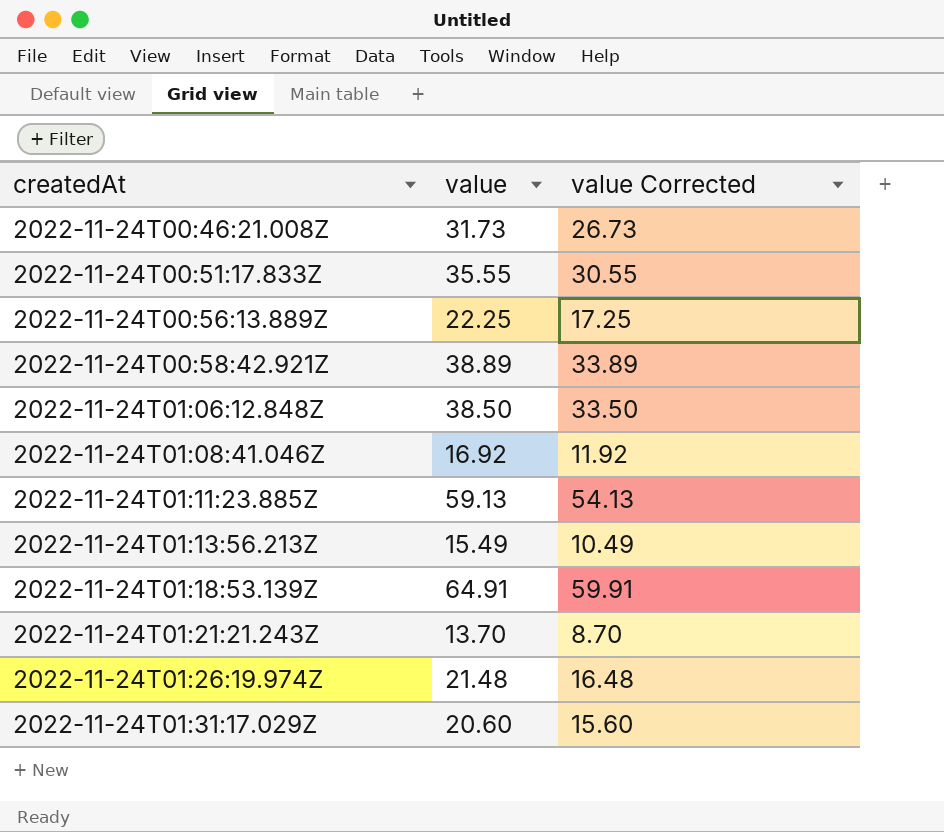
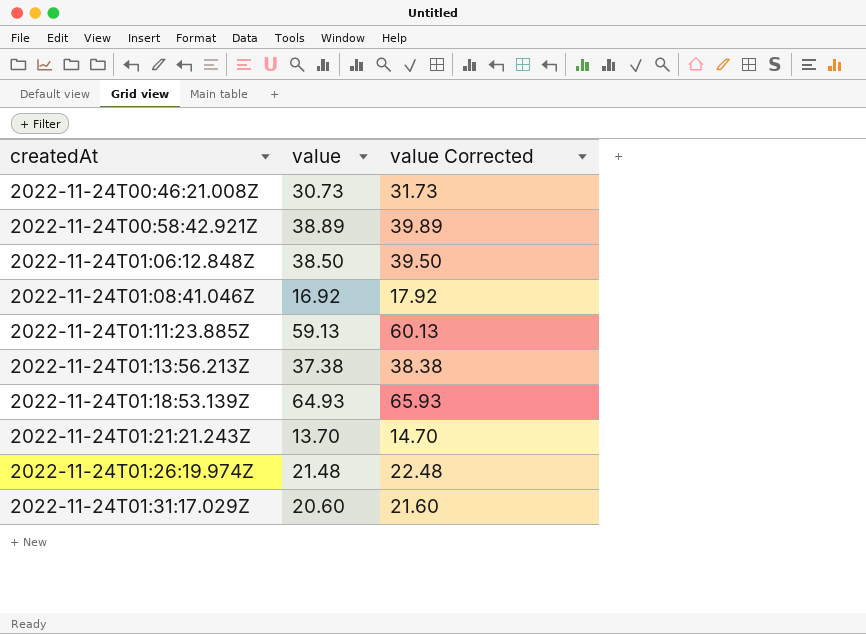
column value Corrected | formula: [value] - 5 -> [value] + 1
row 2022-11-24T00:51:17.833Z: 35.55 | 30.55 -> none
row 2022-11-24T00:56:13.889Z: 22.25 | 17.25 -> none
2022-11-24T00:46:21.008Z | value: 31.73 -> 30.73
2022-11-24T01:13:56.213Z | value: 15.49 -> 37.38
2022-11-24T01:18:53.139Z | value: 64.91 -> 64.93

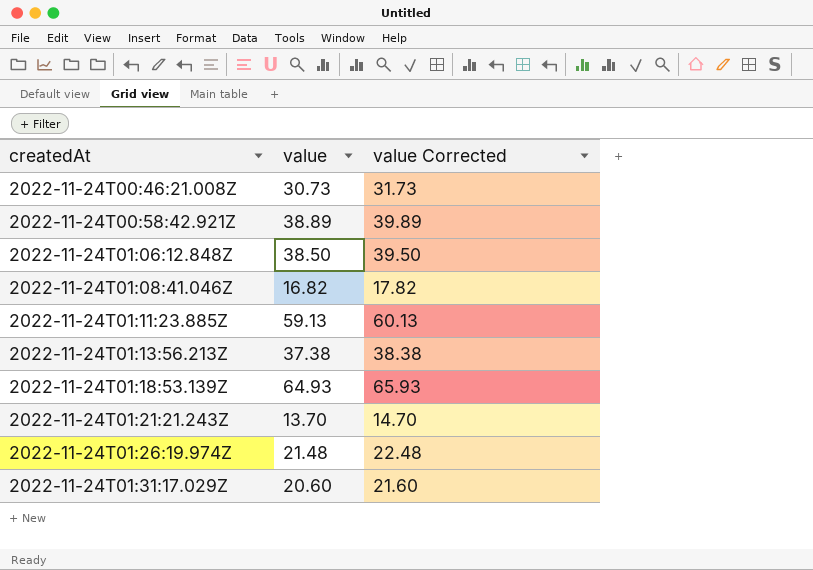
2022-11-24T01:08:41.046Z | value: 16.92 -> 16.82
2022-11-24T01:08:41.046Z | value Corrected: 17.92 -> 17.82

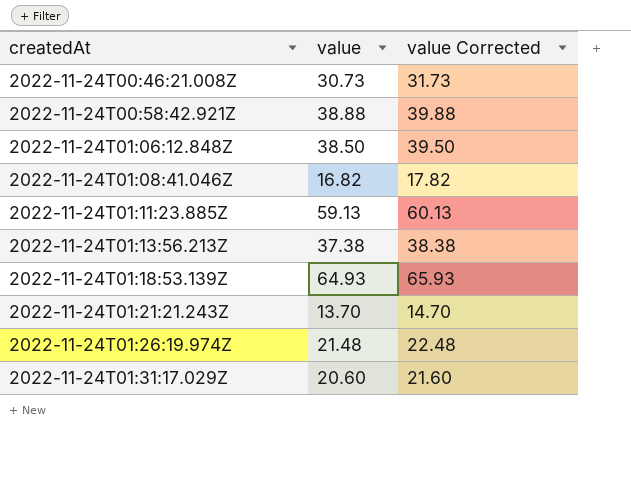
2022-11-24T00:58:42.921Z | value: 38.89 -> 38.88
2022-11-24T00:58:42.921Z | value Corrected: 39.89 -> 39.88

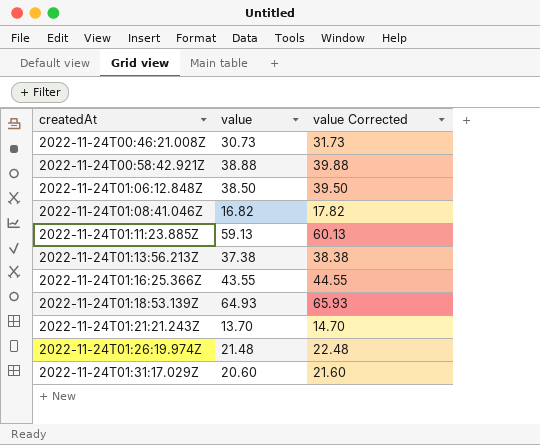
row 2022-11-24T01:16:25.366Z: none -> 43.55 | 44.55

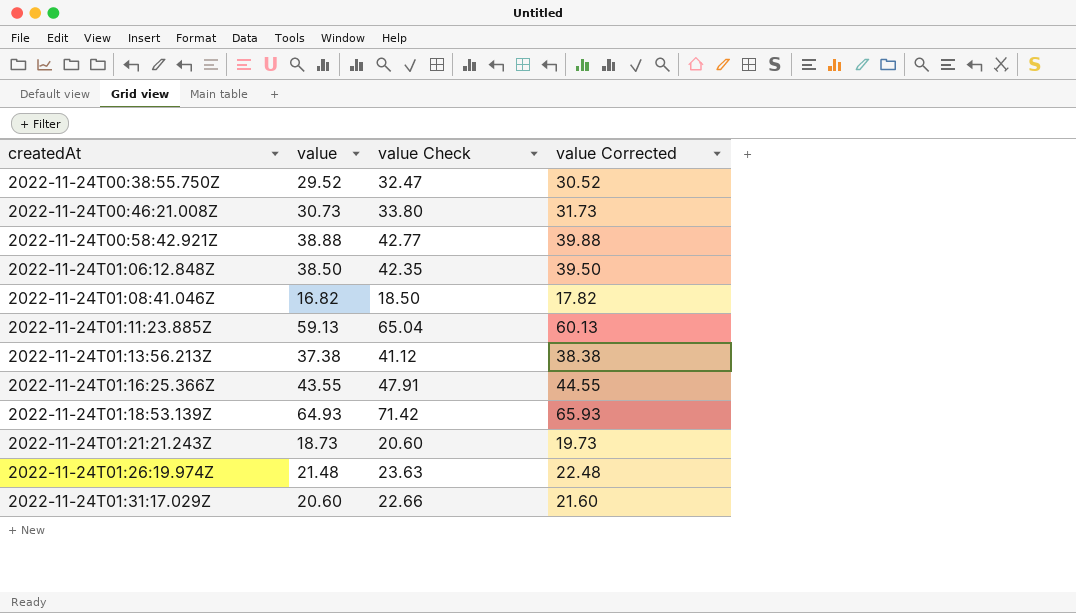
column value Check | formula: none -> [value] * 1.1
row 2022-11-24T00:38:55.750Z: none -> 29.52 | 32.47 | 30.52
2022-11-24T01:21:21.243Z | value: 13.70 -> 18.73
2022-11-24T01:21:21.243Z | value Corrected: 14.70 -> 19.73

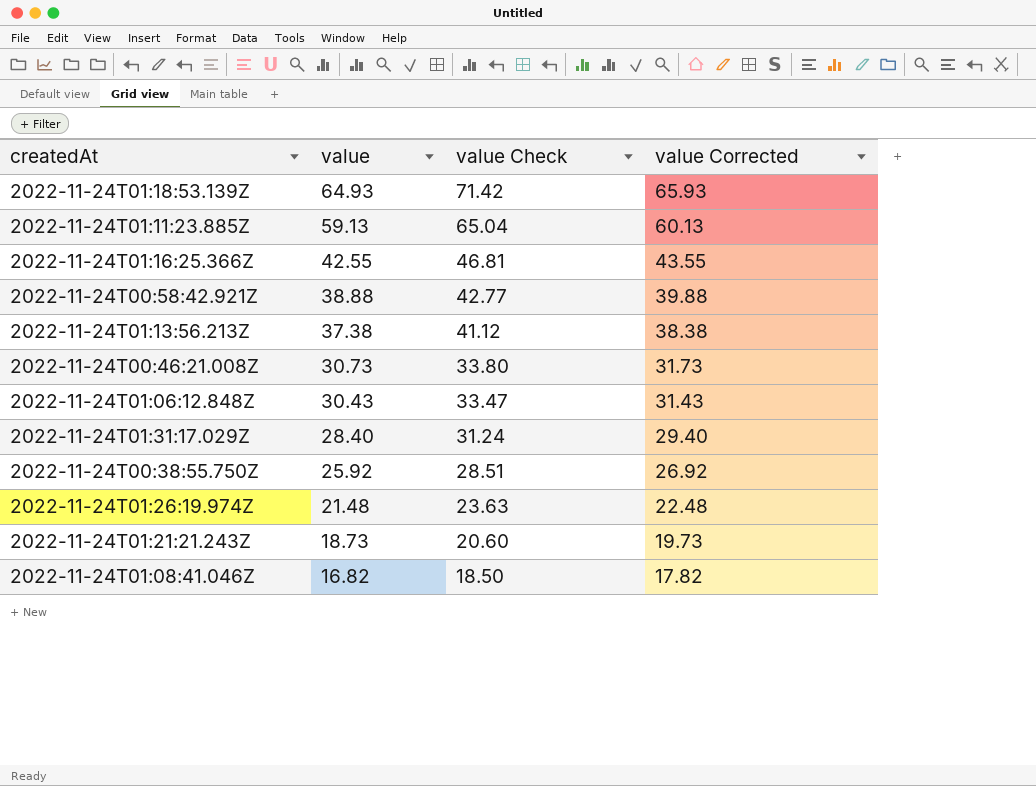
row order: createdAt ascending -> value descending
2022-11-24T01:16:25.366Z | value: 43.55 -> 42.55
2022-11-24T01:16:25.366Z | value Check: 47.91 -> 46.81
2022-11-24T01:16:25.366Z | value Corrected: 44.55 -> 43.55
2022-11-24T01:06:12.848Z | value: 38.50 -> 30.43
2022-11-24T01:06:12.848Z | value Check: 42.35 -> 33.47
2022-11-24T01:06:12.848Z | value Corrected: 39.50 -> 31.43
2022-11-24T01:31:17.029Z | value: 20.60 -> 28.40
2022-11-24T01:31:17.029Z | value Check: 22.66 -> 31.24
2022-11-24T01:31:17.029Z | value Corrected: 21.60 -> 29.40
2022-11-24T00:38:55.750Z | value: 29.52 -> 25.92
2022-11-24T00:38:55.750Z | value Check: 32.47 -> 28.51
2022-11-24T00:38:55.750Z | value Corrected: 30.52 -> 26.92

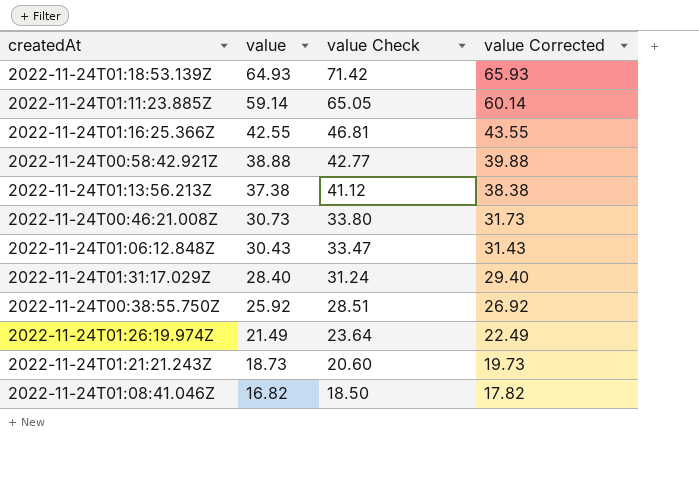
2022-11-24T01:11:23.885Z | value: 59.13 -> 59.14
2022-11-24T01:11:23.885Z | value Check: 65.04 -> 65.05
2022-11-24T01:11:23.885Z | value Corrected: 60.13 -> 60.14
2022-11-24T01:26:19.974Z | value: 21.48 -> 21.49
2022-11-24T01:26:19.974Z | value Check: 23.63 -> 23.64
2022-11-24T01:26:19.974Z | value Corrected: 22.48 -> 22.49

